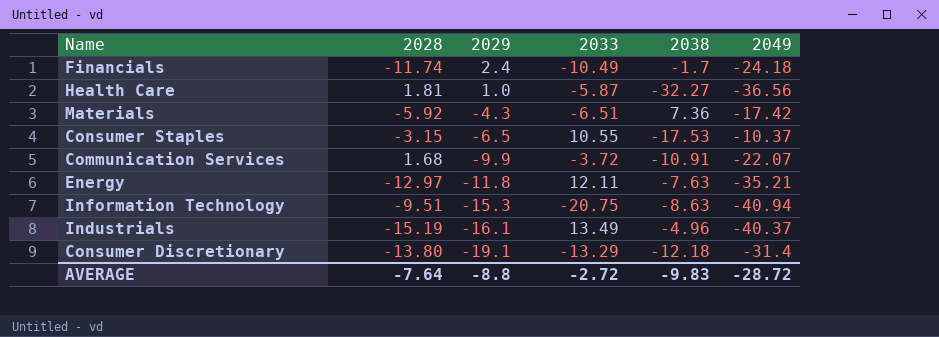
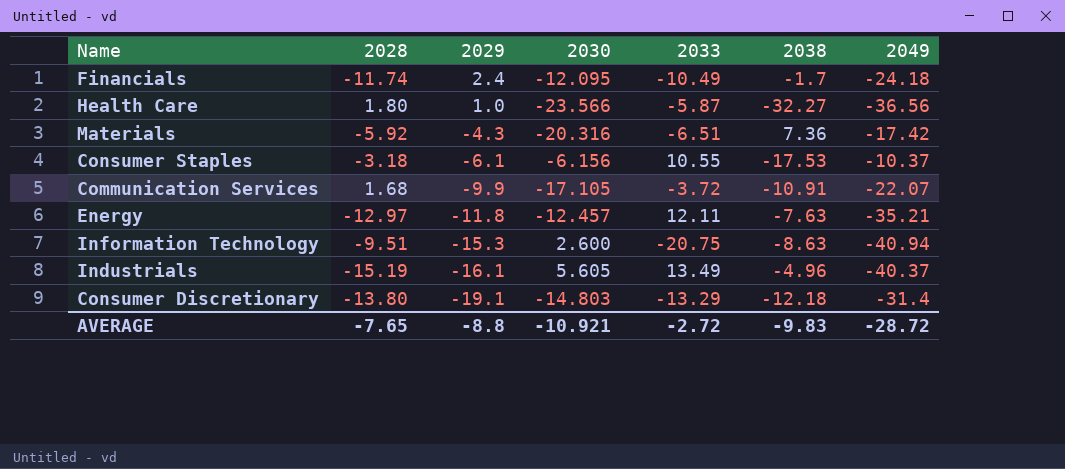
column 2030 | position: none -> 4
Health Care | 2028: 1.81 -> 1.80
Consumer Staples | 2028: -3.15 -> -3.18
Consumer Staples | 2029: -6.5 -> -6.1
AVERAGE | 2028: -7.64 -> -7.65

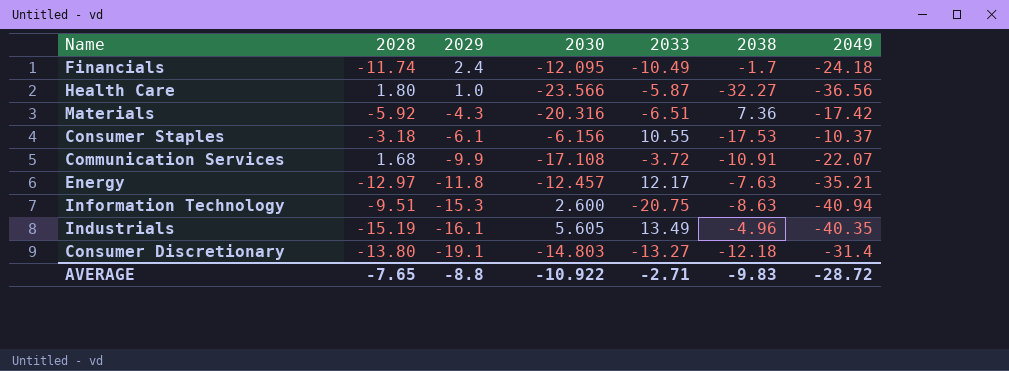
Communication Services | 2030: -17.105 -> -17.108
Energy | 2033: 12.11 -> 12.17
Industrials | 2049: -40.37 -> -40.35
Consumer Discretionary | 2033: -13.29 -> -13.27
AVERAGE | 2030: -10.921 -> -10.922
AVERAGE | 2033: -2.72 -> -2.71

